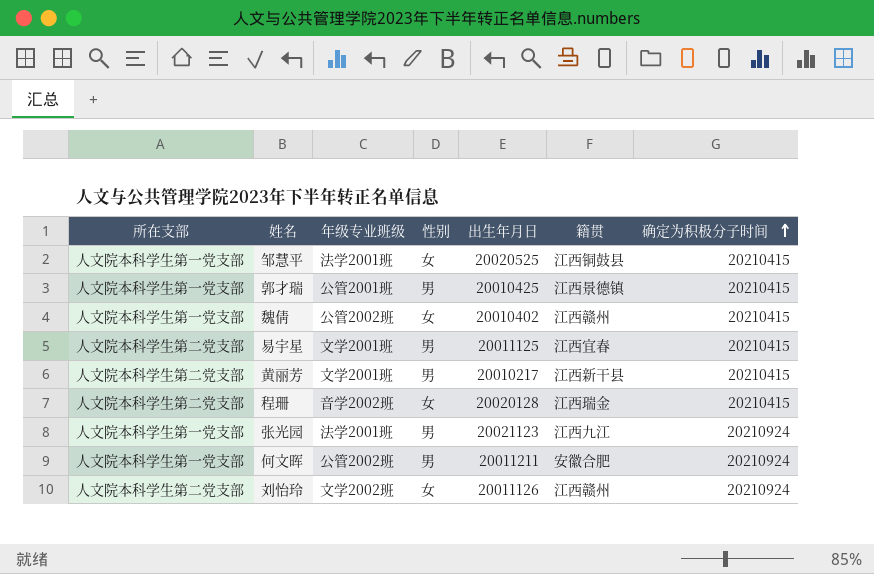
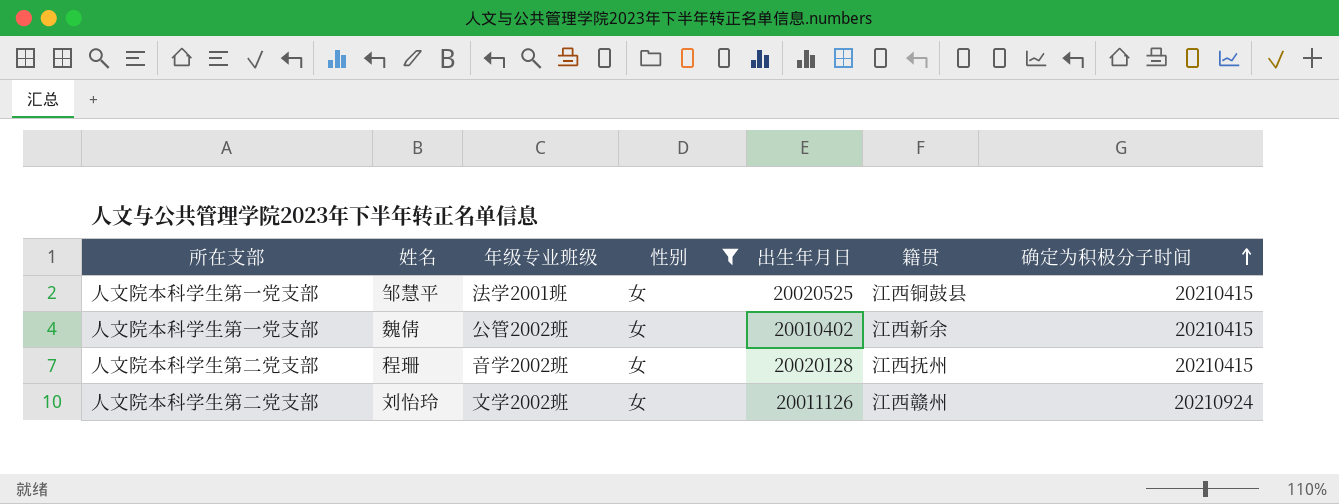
filter: none -> 性别 = 女
魏倩 | 籍贯: 江西赣州 -> 江西新余
程珊 | 籍贯: 江西瑞金 -> 江西抚州

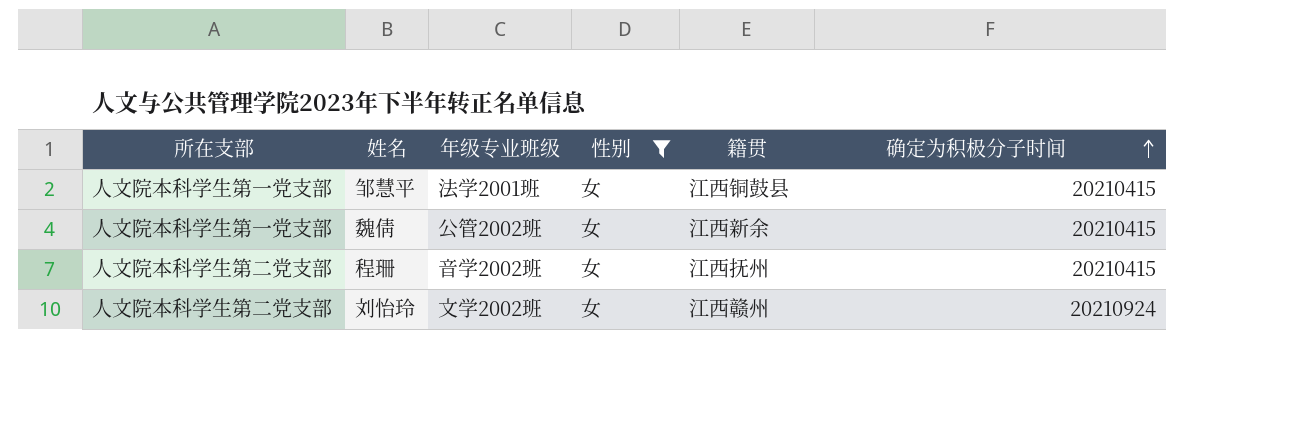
column 出生年月日 | position: 5 -> none

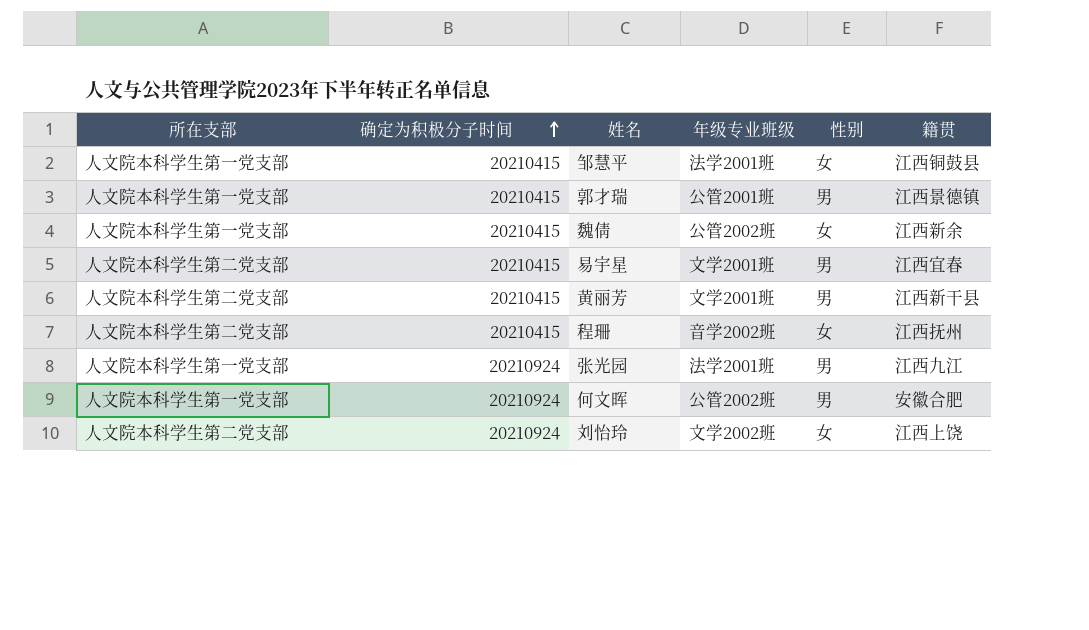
filter: 性别 = 女 -> none
column 确定为积极分子时间 | position: 6 -> 2
刘怡玲 | 籍贯: 江西赣州 -> 江西上饶

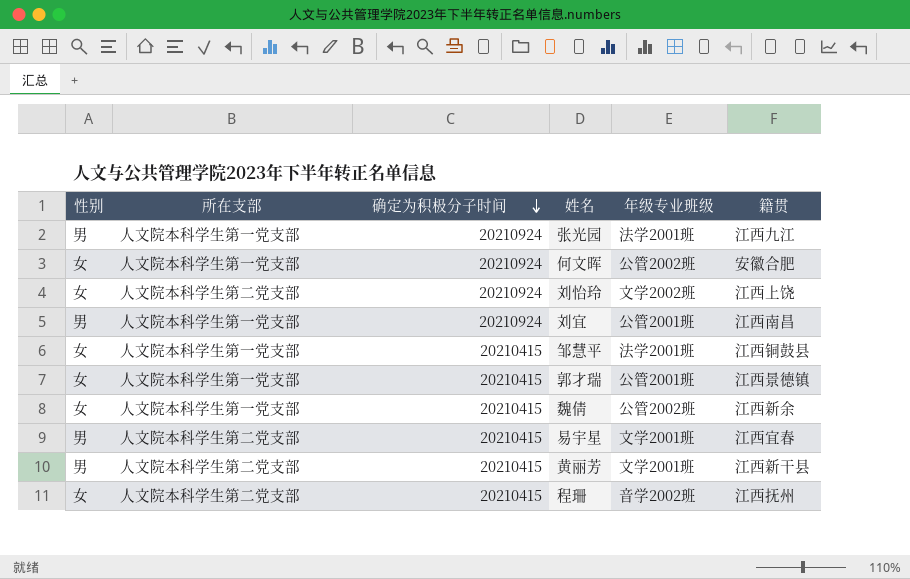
row order: 确定为积极分子时间 ascending -> 确定为积极分子时间 descending
column 性别 | position: 5 -> 1
何文晖 | 性别: 男 -> 女
row 刘宜: none -> 男 | 人文院本科学生第一党支部 | 20210924 | 公管2001班 | 江西南昌
郭才瑞 | 性别: 男 -> 女

